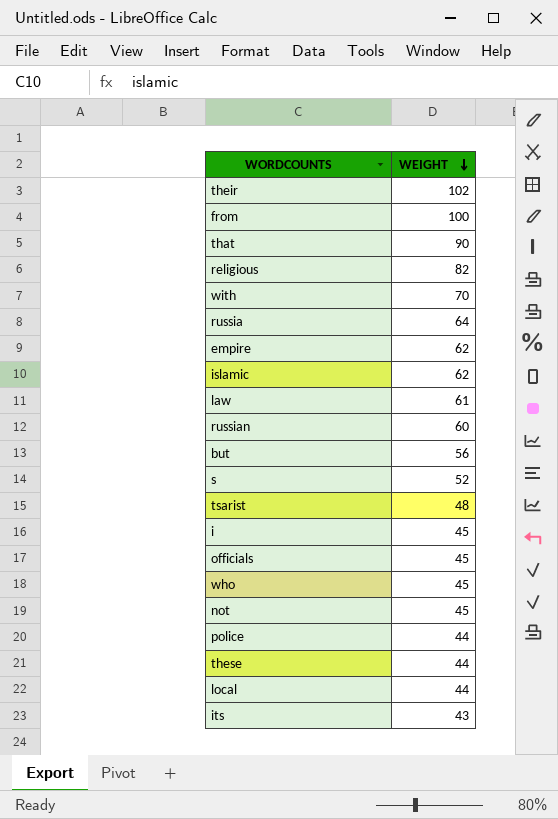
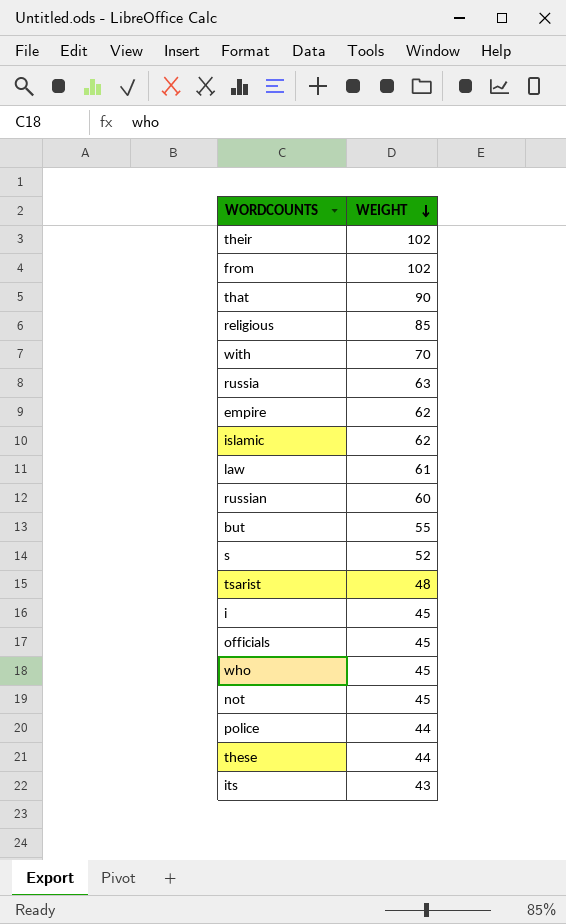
row local: 44 -> none
from | WEIGHT: 100 -> 102
religious | WEIGHT: 82 -> 85
russia | WEIGHT: 64 -> 63
but | WEIGHT: 56 -> 55

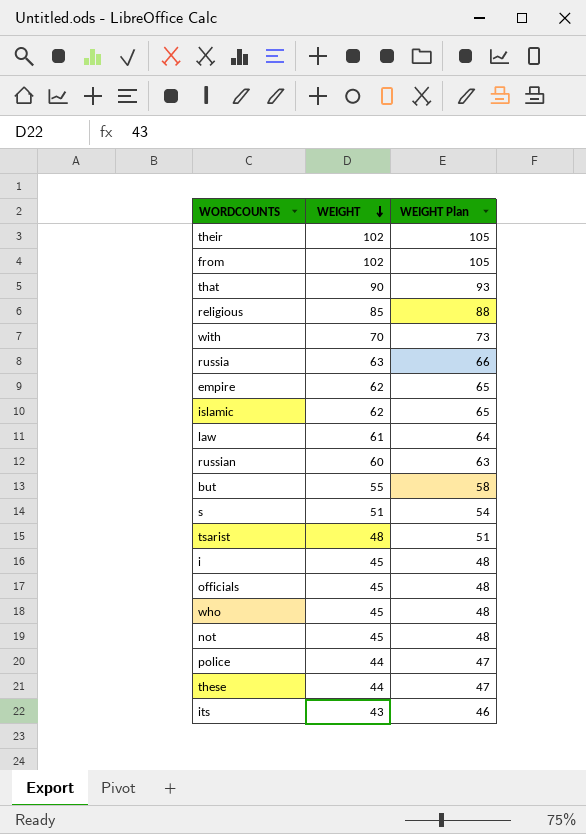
column WEIGHT Plan | formula: none -> [WEIGHT] + 3
s | WEIGHT: 52 -> 51

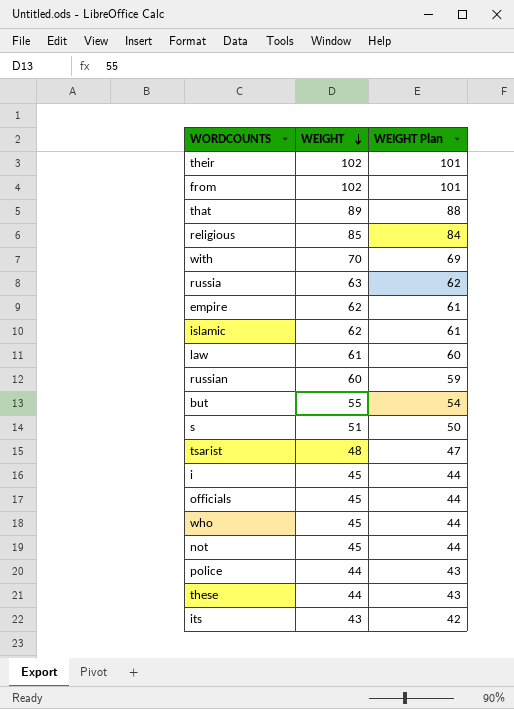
column WEIGHT Plan | formula: [WEIGHT] + 3 -> [WEIGHT] - 1
that | WEIGHT: 90 -> 89

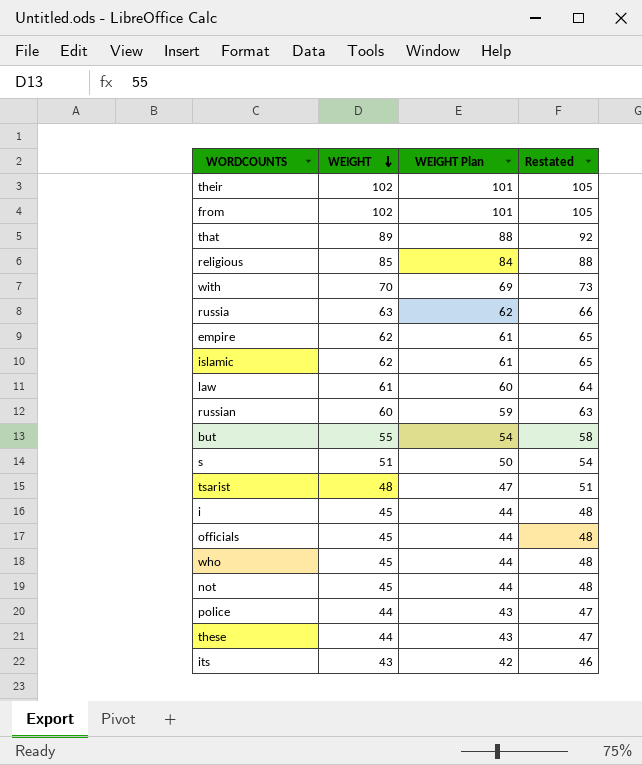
column Restated | formula: none -> [WEIGHT] + 3

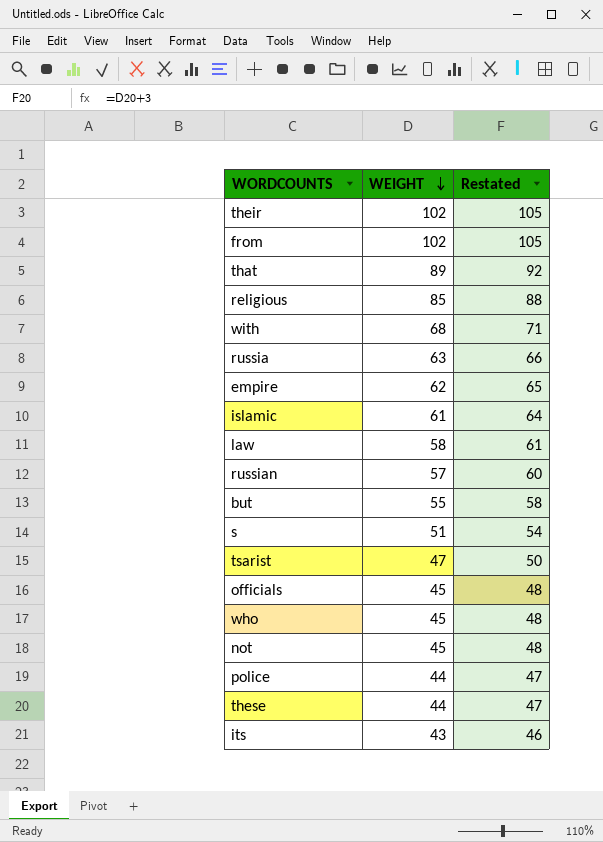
column WEIGHT Plan | formula: [WEIGHT] - 1 -> none
row i: 45 | 44 | 48 -> none
with | WEIGHT: 70 -> 68
with | Restated: 73 -> 71
islamic | WEIGHT: 62 -> 61
islamic | Restated: 65 -> 64
law | WEIGHT: 61 -> 58
law | Restated: 64 -> 61
russian | WEIGHT: 60 -> 57
russian | Restated: 63 -> 60
tsarist | WEIGHT: 48 -> 47
tsarist | Restated: 51 -> 50

